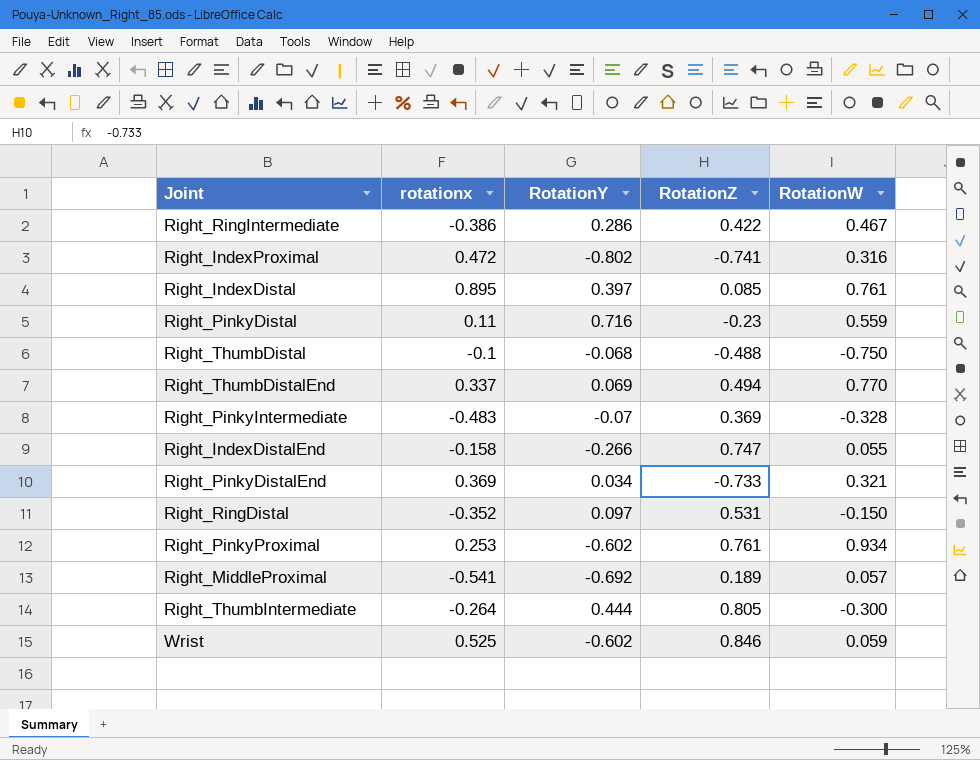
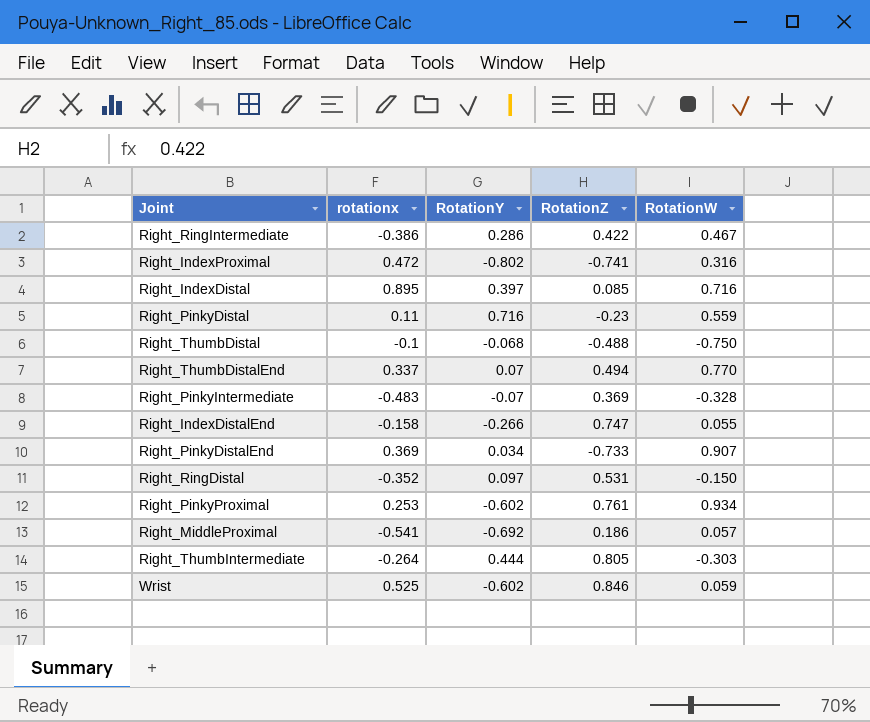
Right_IndexDistal | RotationW: 0.761 -> 0.716
Right_ThumbDistalEnd | RotationY: 0.069 -> 0.07
Right_PinkyDistalEnd | RotationW: 0.321 -> 0.907
Right_MiddleProximal | RotationZ: 0.189 -> 0.186
Right_ThumbIntermediate | RotationW: -0.300 -> -0.303

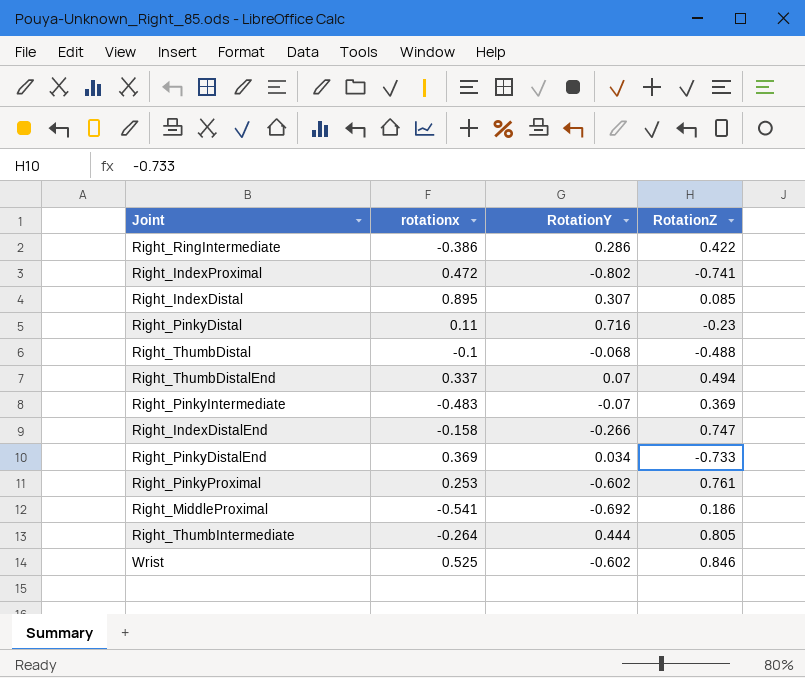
column RotationW | position: 5 -> none
row Right_RingDistal: -0.352 | 0.097 | 0.531 | -0.150 -> none
Right_IndexDistal | RotationY: 0.397 -> 0.307

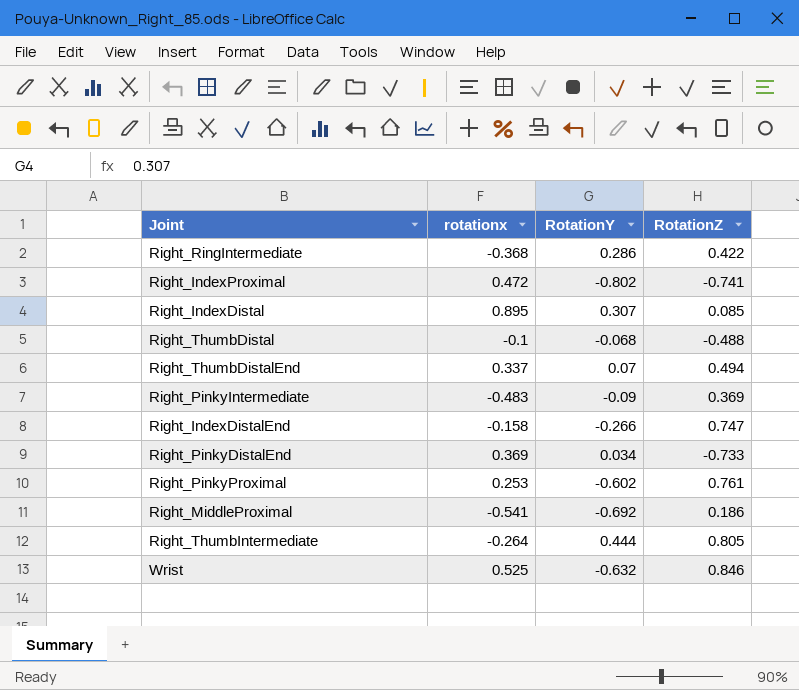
row Right_PinkyDistal: 0.11 | 0.716 | -0.23 -> none
Right_RingIntermediate | rotationx: -0.386 -> -0.368
Right_PinkyIntermediate | RotationY: -0.07 -> -0.09
Wrist | RotationY: -0.602 -> -0.632

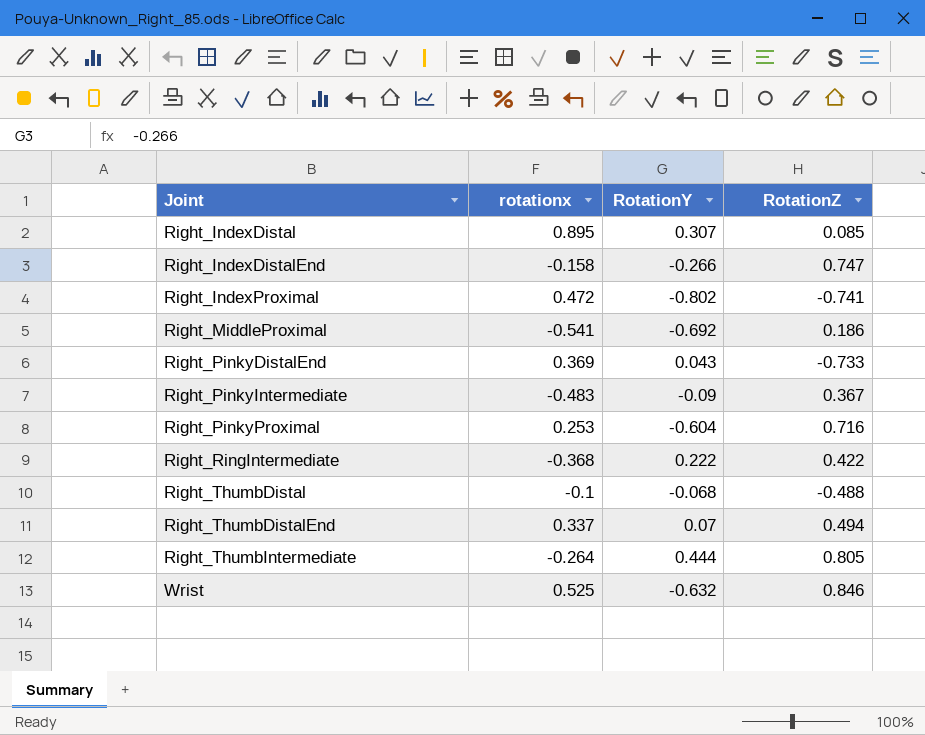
row order: none -> Joint ascending
Right_PinkyDistalEnd | RotationY: 0.034 -> 0.043
Right_PinkyIntermediate | RotationZ: 0.369 -> 0.367
Right_PinkyProximal | RotationY: -0.602 -> -0.604
Right_PinkyProximal | RotationZ: 0.761 -> 0.716
Right_RingIntermediate | RotationY: 0.286 -> 0.222

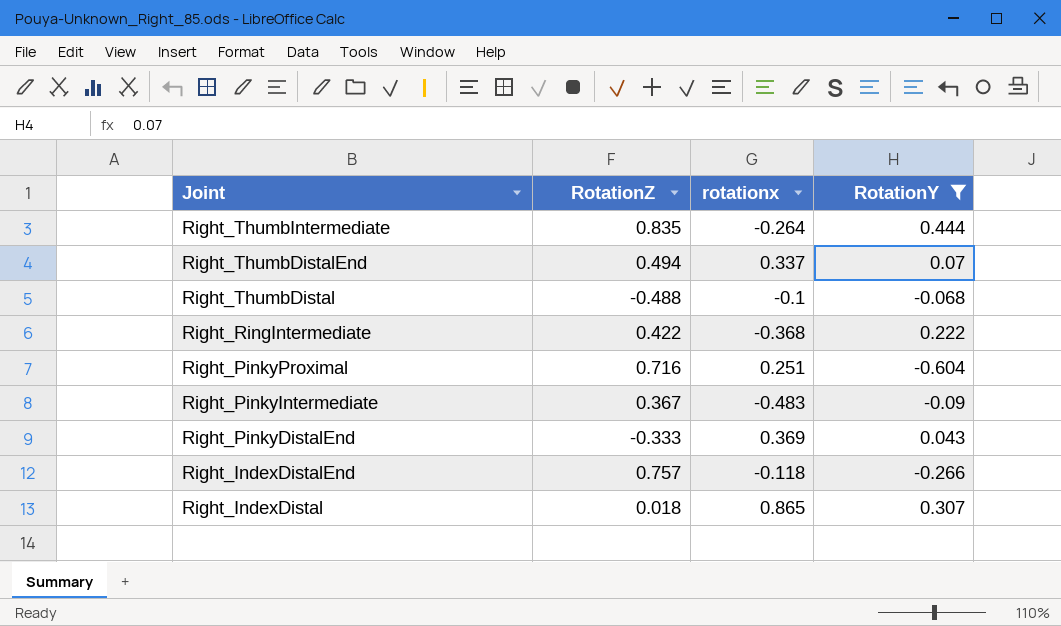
filter: none -> RotationY >= -0.604
row order: Joint ascending -> Joint descending
column RotationZ | position: 4 -> 2
Right_ThumbIntermediate | RotationZ: 0.805 -> 0.835
Right_PinkyProximal | rotationx: 0.253 -> 0.251
Right_PinkyDistalEnd | RotationZ: -0.733 -> -0.333
Right_IndexDistalEnd | RotationZ: 0.747 -> 0.757
Right_IndexDistalEnd | rotationx: -0.158 -> -0.118
Right_IndexDistal | RotationZ: 0.085 -> 0.018
Right_IndexDistal | rotationx: 0.895 -> 0.865

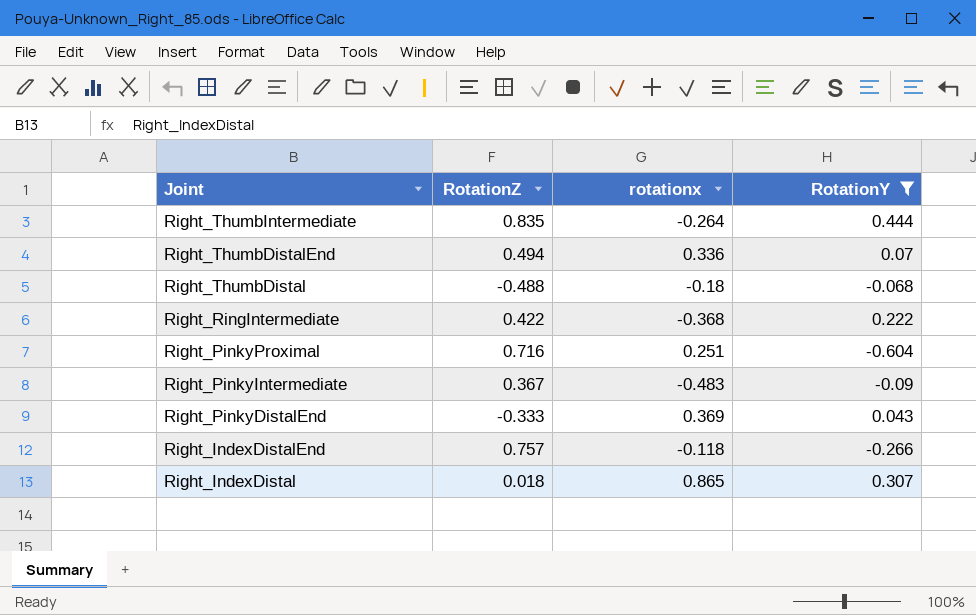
Right_ThumbDistalEnd | rotationx: 0.337 -> 0.336
Right_ThumbDistal | rotationx: -0.1 -> -0.18

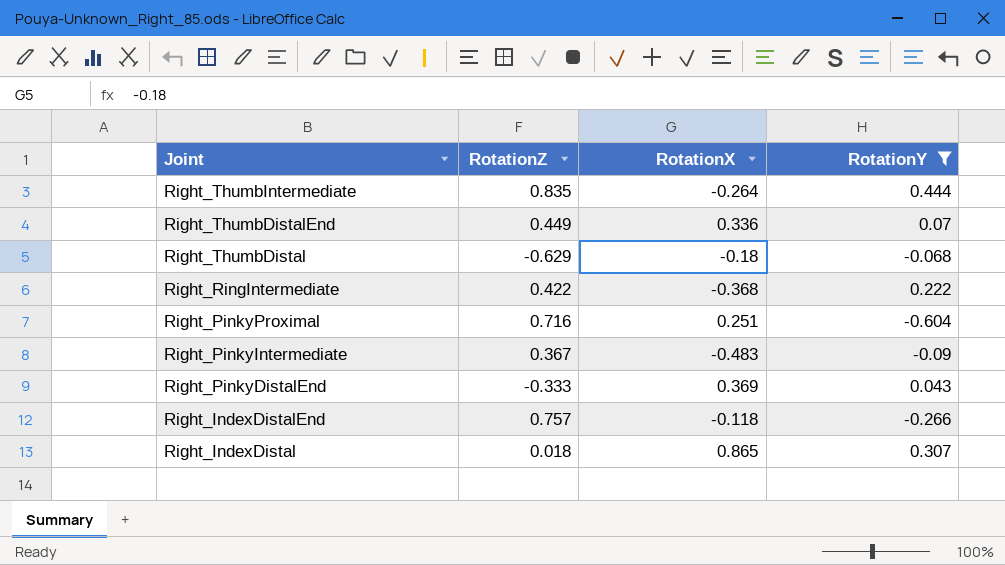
column name: rotationx -> RotationX
Right_ThumbDistalEnd | RotationZ: 0.494 -> 0.449
Right_ThumbDistal | RotationZ: -0.488 -> -0.629

